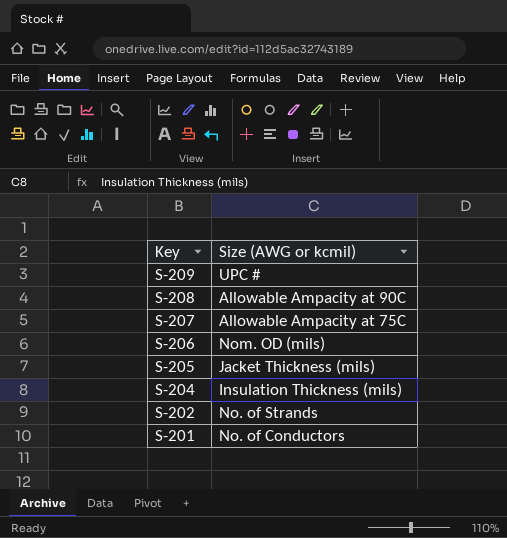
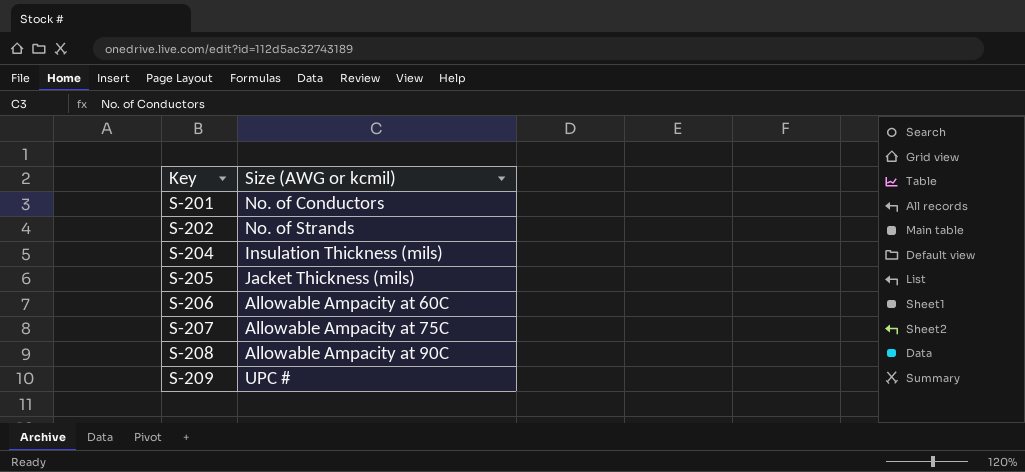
row order: Key descending -> Key ascending
S-206 | Size (AWG or kcmil): Nom. OD (mils) -> Allowable Ampacity at 60C

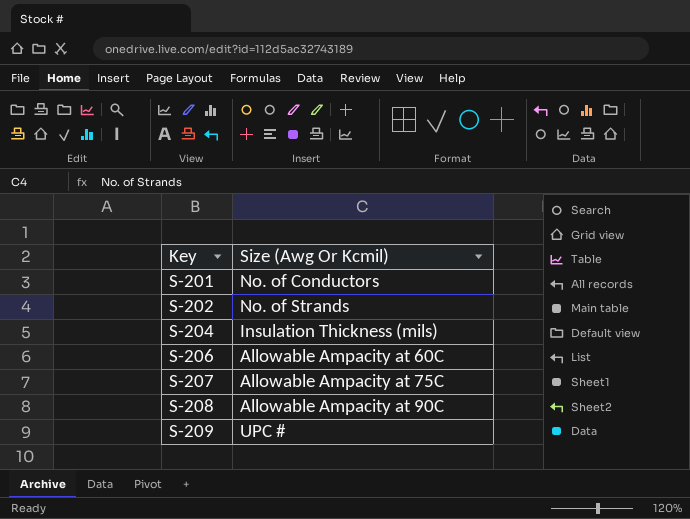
column name: Size (AWG or kcmil) -> Size (Awg Or Kcmil)
row S-205: Jacket Thickness (mils) -> none

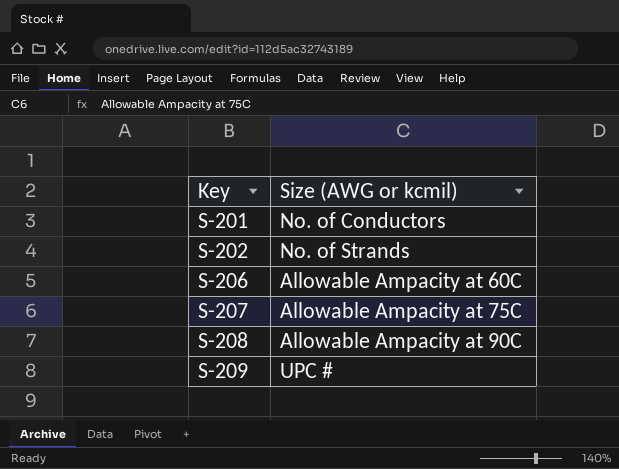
column name: Size (Awg Or Kcmil) -> Size (AWG or kcmil)
row S-204: Insulation Thickness (mils) -> none

